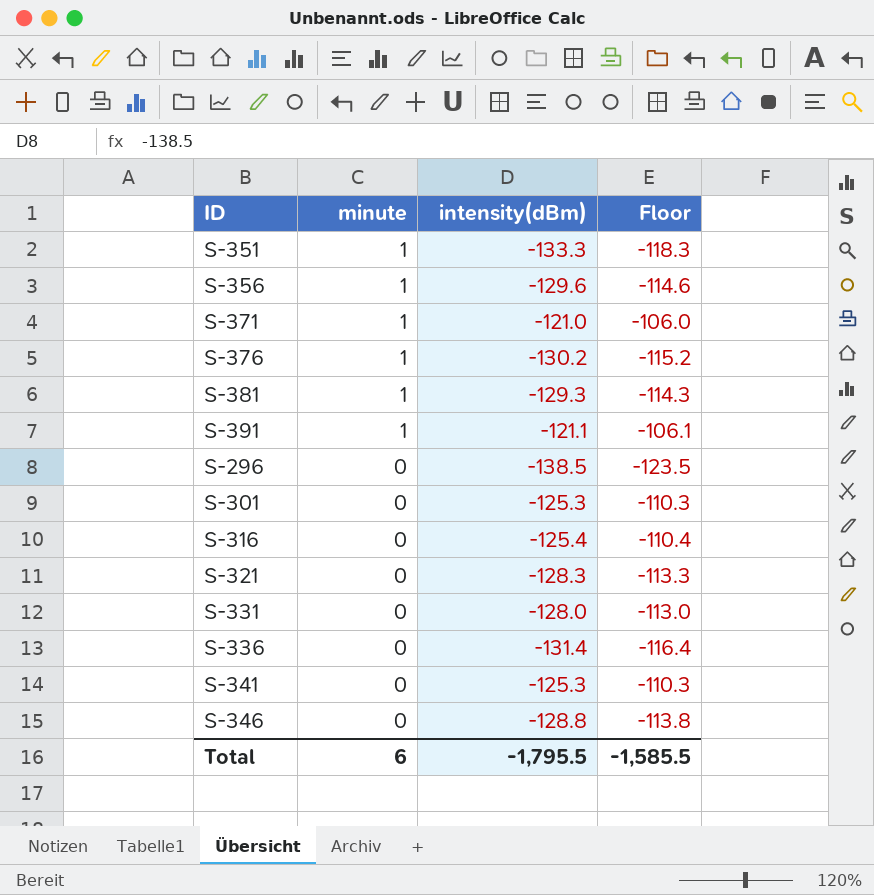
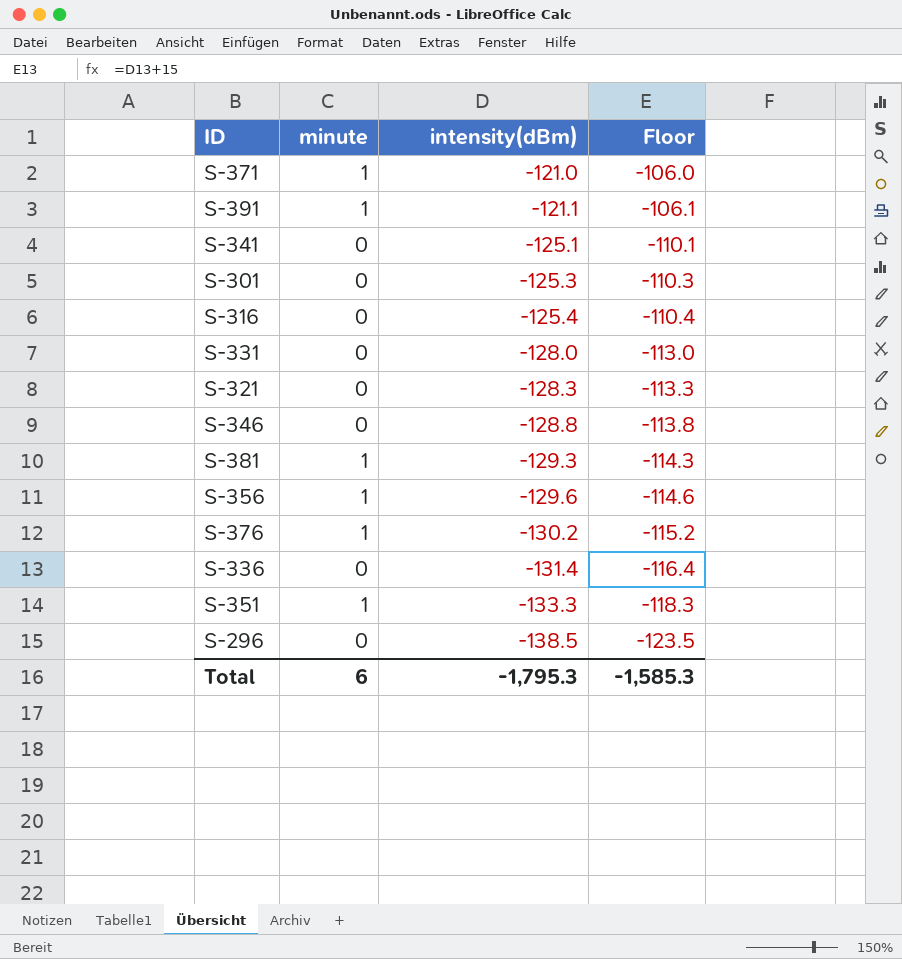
row order: minute descending -> intensity(dBm) descending
S-341 | intensity(dBm): -125.3 -> -125.1
S-341 | Floor: -110.3 -> -110.1
Total | intensity(dBm): -1,795.5 -> -1,795.3
Total | Floor: -1,585.5 -> -1,585.3

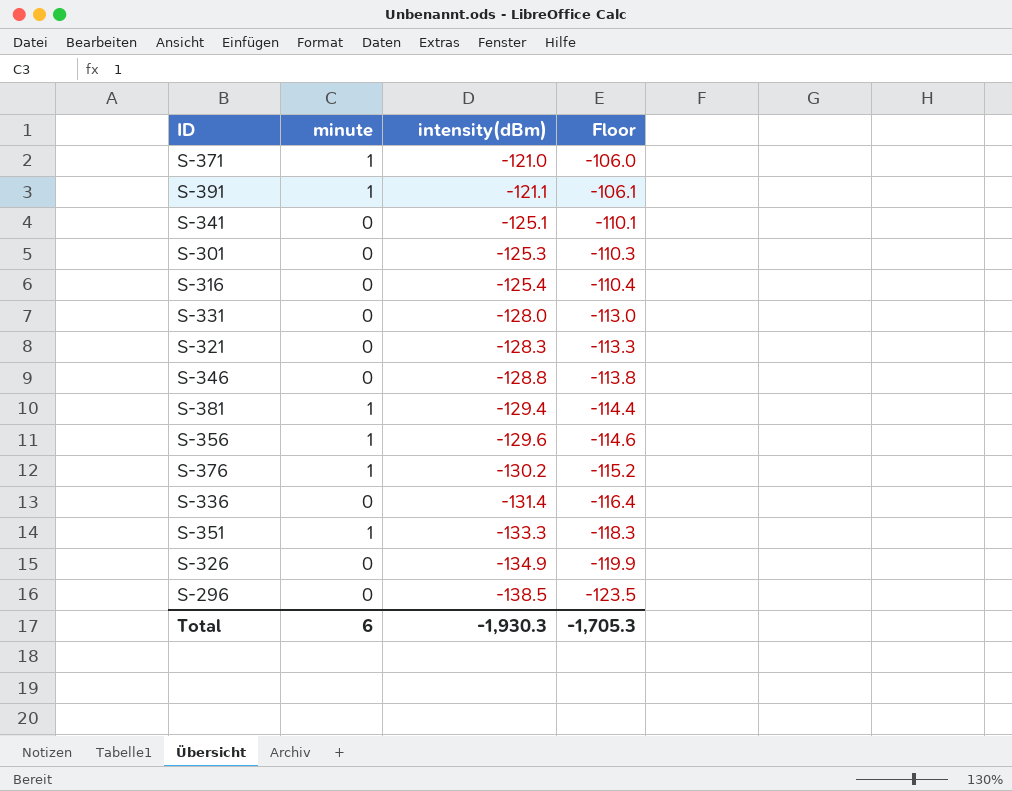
S-381 | intensity(dBm): -129.3 -> -129.4
S-381 | Floor: -114.3 -> -114.4
row S-326: none -> 0 | -134.9 | -119.9
Total | intensity(dBm): -1,795.3 -> -1,930.3
Total | Floor: -1,585.3 -> -1,705.3

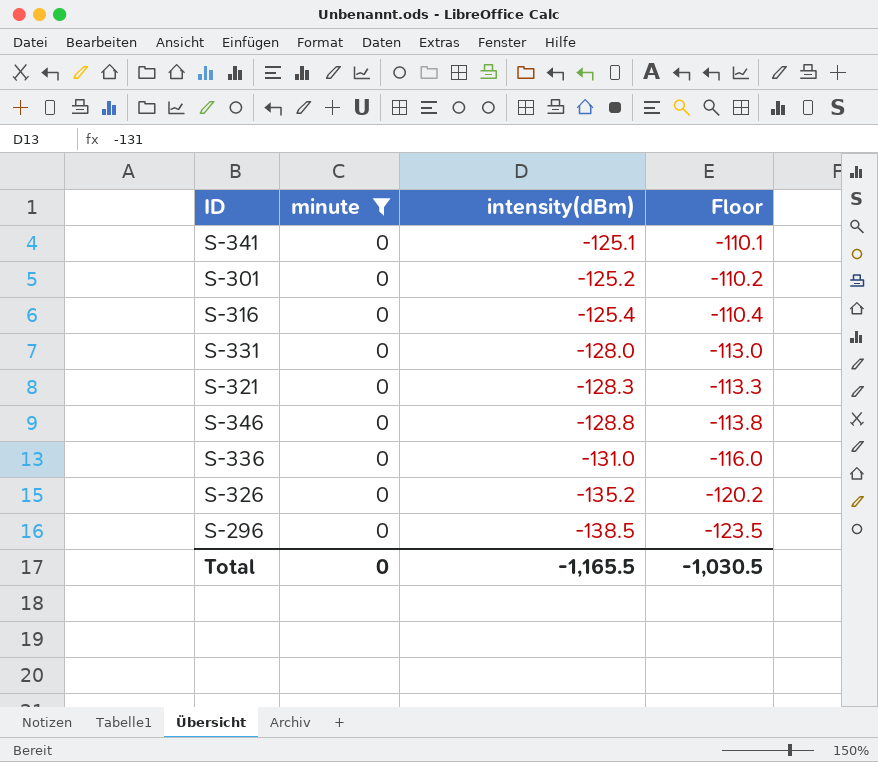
filter: none -> minute = 0
S-301 | intensity(dBm): -125.3 -> -125.2
S-301 | Floor: -110.3 -> -110.2
S-336 | intensity(dBm): -131.4 -> -131.0
S-336 | Floor: -116.4 -> -116.0
S-326 | intensity(dBm): -134.9 -> -135.2
S-326 | Floor: -119.9 -> -120.2
Total | minute: 6 -> 0
Total | intensity(dBm): -1,930.3 -> -1,165.5
Total | Floor: -1,705.3 -> -1,030.5

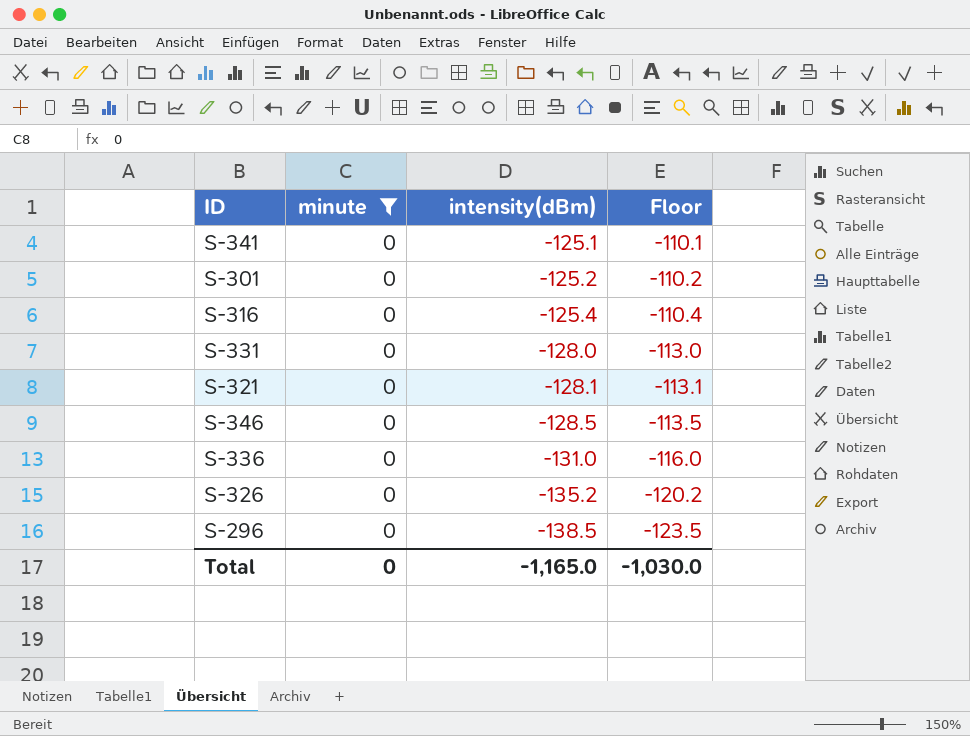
S-321 | intensity(dBm): -128.3 -> -128.1
S-321 | Floor: -113.3 -> -113.1
S-346 | intensity(dBm): -128.8 -> -128.5
S-346 | Floor: -113.8 -> -113.5
Total | intensity(dBm): -1,165.5 -> -1,165.0
Total | Floor: -1,030.5 -> -1,030.0

